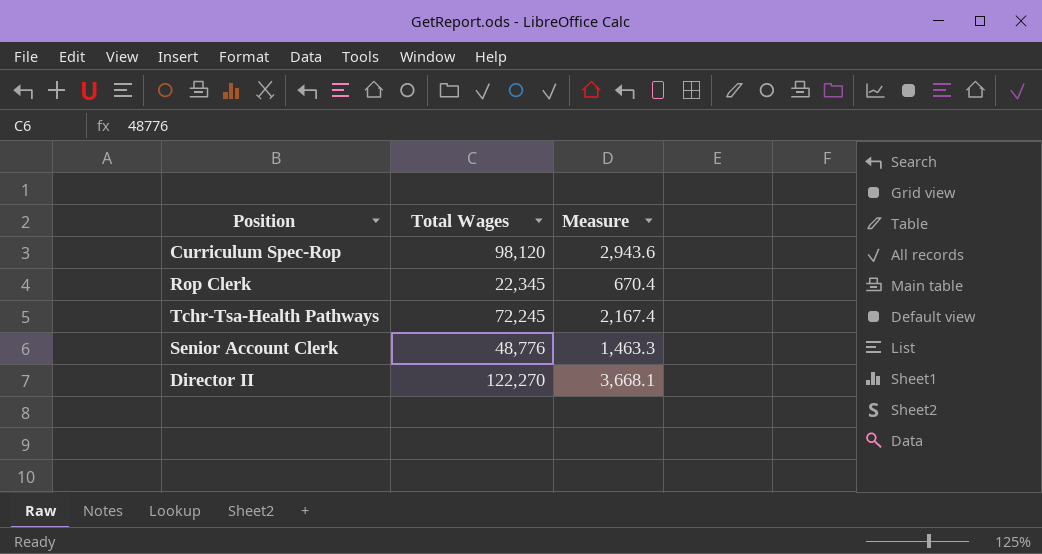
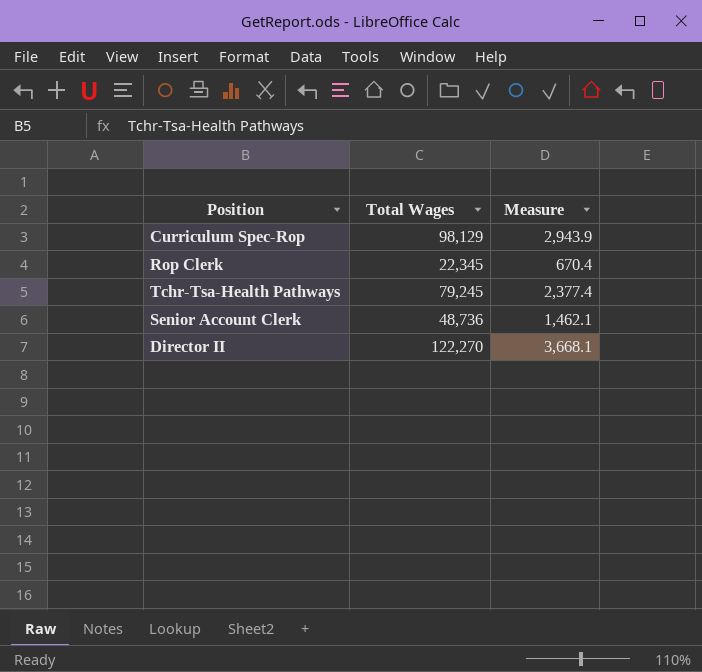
Curriculum Spec-Rop | Total Wages: 98,120 -> 98,129
Curriculum Spec-Rop | Measure: 2,943.6 -> 2,943.9
Tchr-Tsa-Health Pathways | Total Wages: 72,245 -> 79,245
Tchr-Tsa-Health Pathways | Measure: 2,167.4 -> 2,377.4
Senior Account Clerk | Total Wages: 48,776 -> 48,736
Senior Account Clerk | Measure: 1,463.3 -> 1,462.1

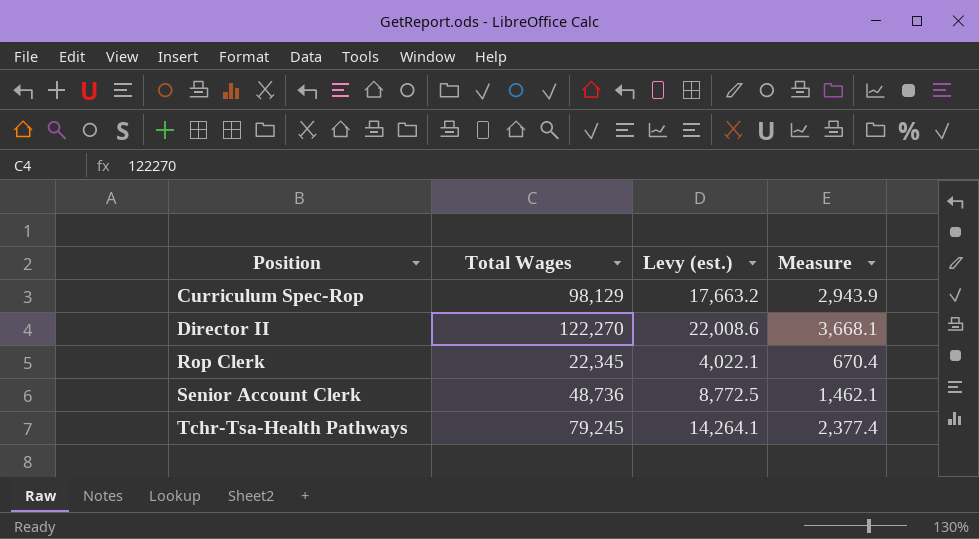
row order: none -> Position ascending
column Levy (est.) | formula: none -> [Total Wages] * 0.18

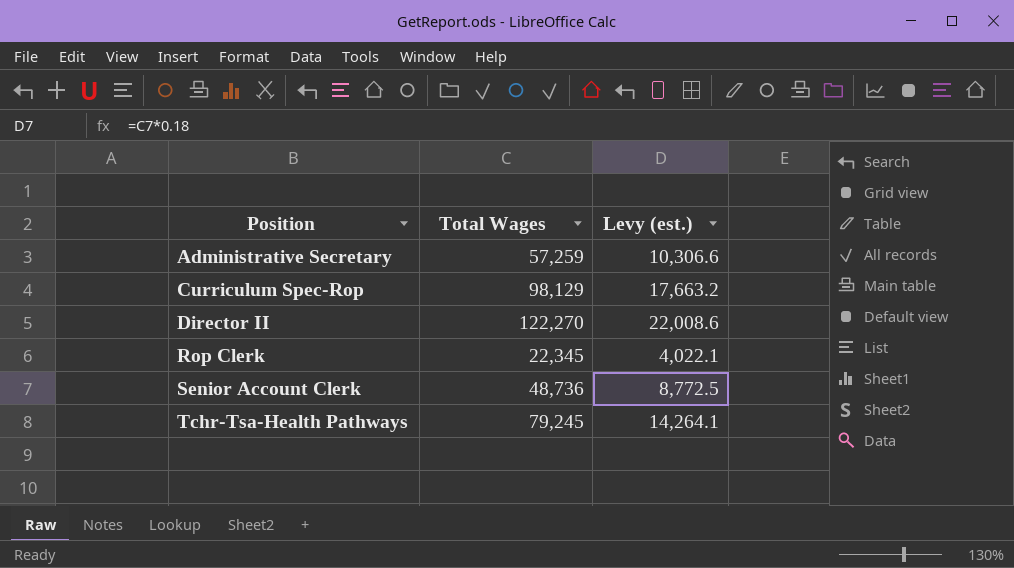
column Measure | formula: [Total Wages] * 0.03 -> none
row Administrative Secretary: none -> 57,259 | 10,306.6

